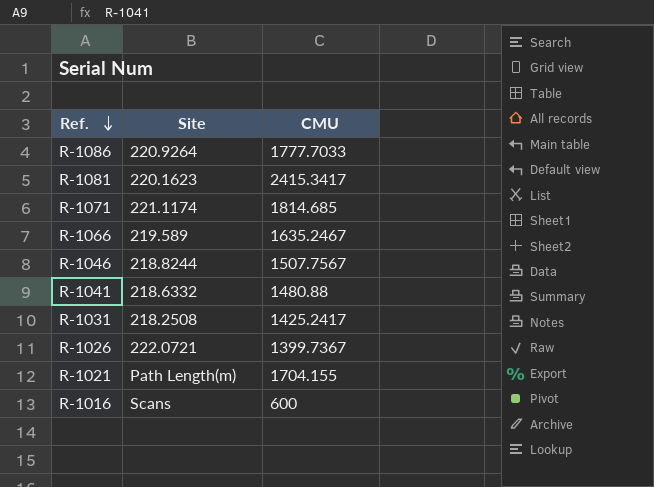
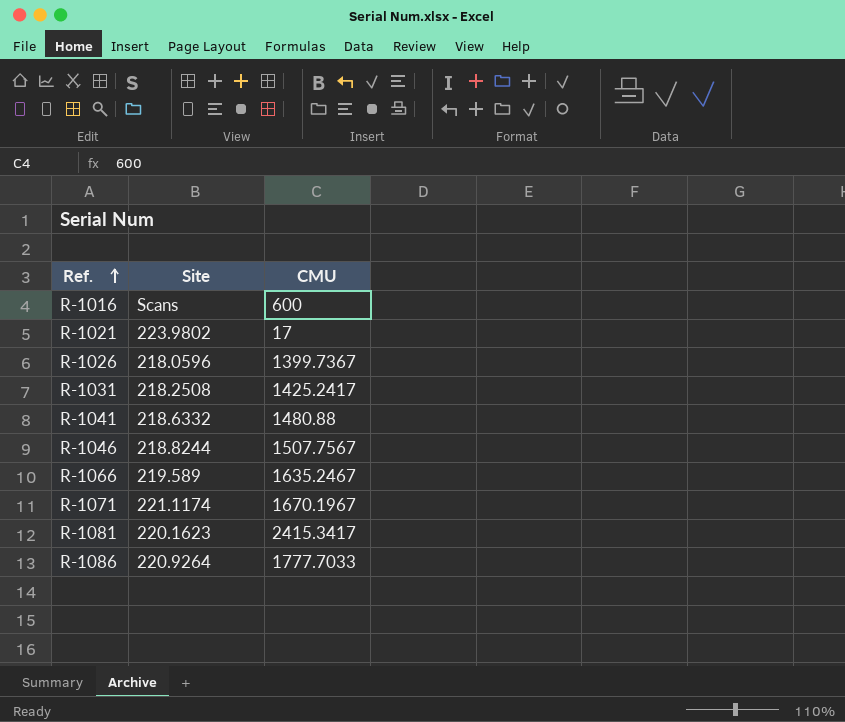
row order: Ref. descending -> Ref. ascending
R-1021 | Site: Path Length(m) -> 223.9802
R-1021 | CMU: 1704.155 -> 17
R-1026 | Site: 222.0721 -> 218.0596
R-1071 | CMU: 1814.685 -> 1670.1967

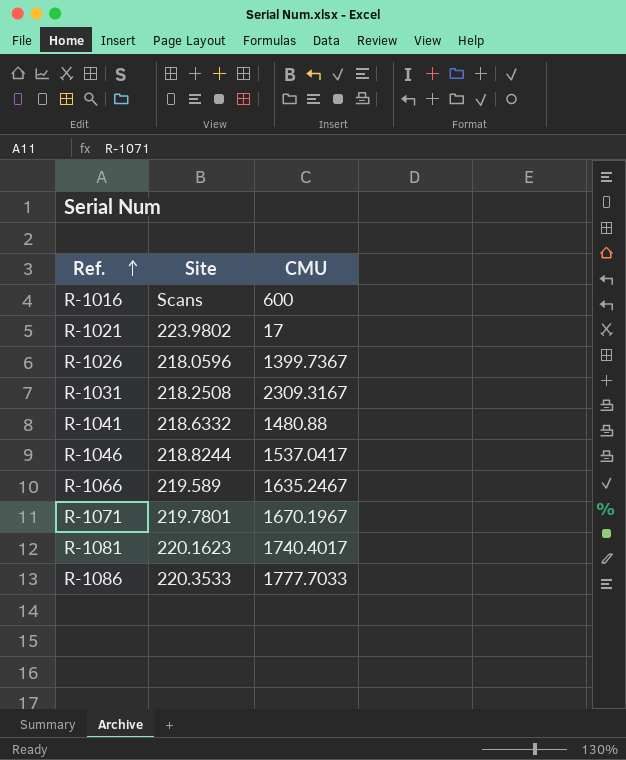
R-1031 | CMU: 1425.2417 -> 2309.3167
R-1046 | CMU: 1507.7567 -> 1537.0417
R-1071 | Site: 221.1174 -> 219.7801
R-1081 | CMU: 2415.3417 -> 1740.4017
R-1086 | Site: 220.9264 -> 220.3533

